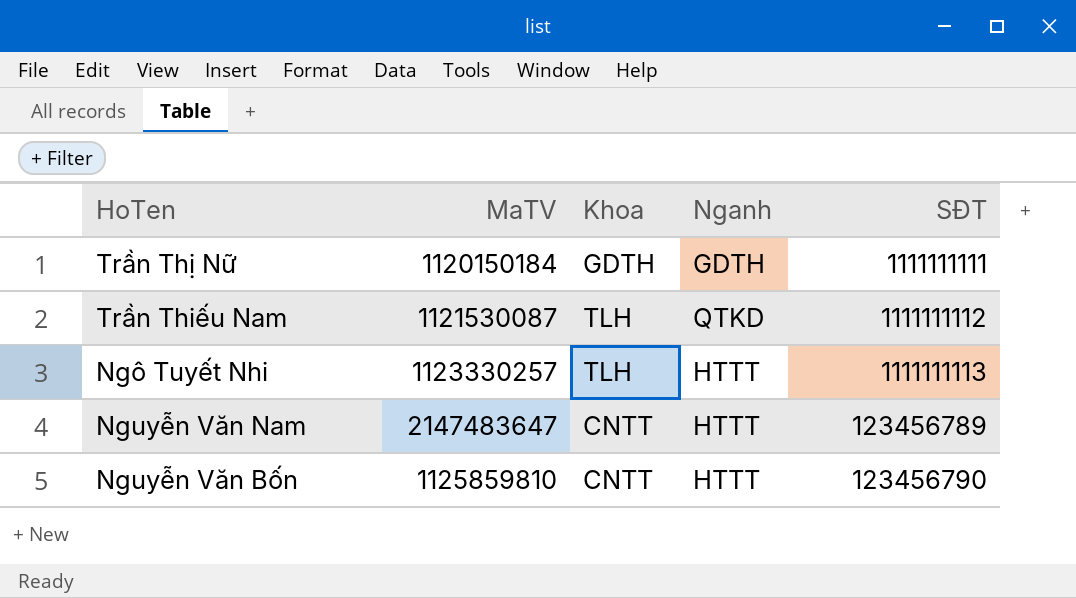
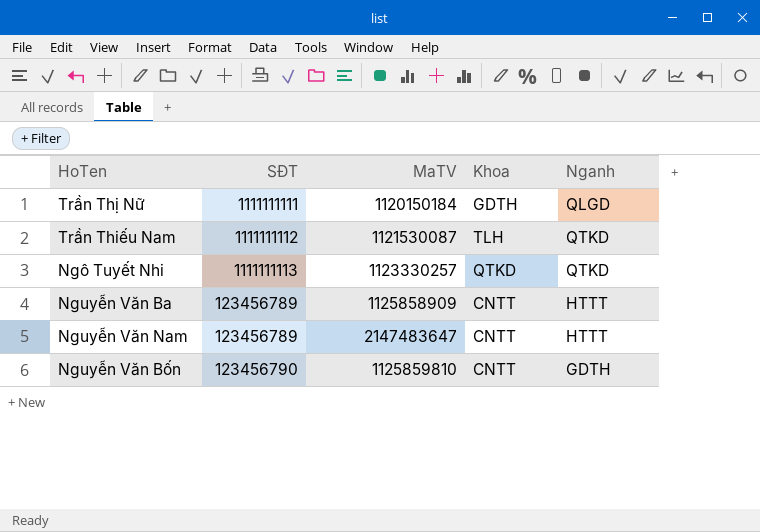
column SĐT | position: 5 -> 2
Trần Thị Nữ | Nganh: GDTH -> QLGD
Ngô Tuyết Nhi | Khoa: TLH -> QTKD
Ngô Tuyết Nhi | Nganh: HTTT -> QTKD
row Nguyễn Văn Ba: none -> 123456789 | 1125858909 | CNTT | HTTT
Nguyễn Văn Bốn | Nganh: HTTT -> GDTH

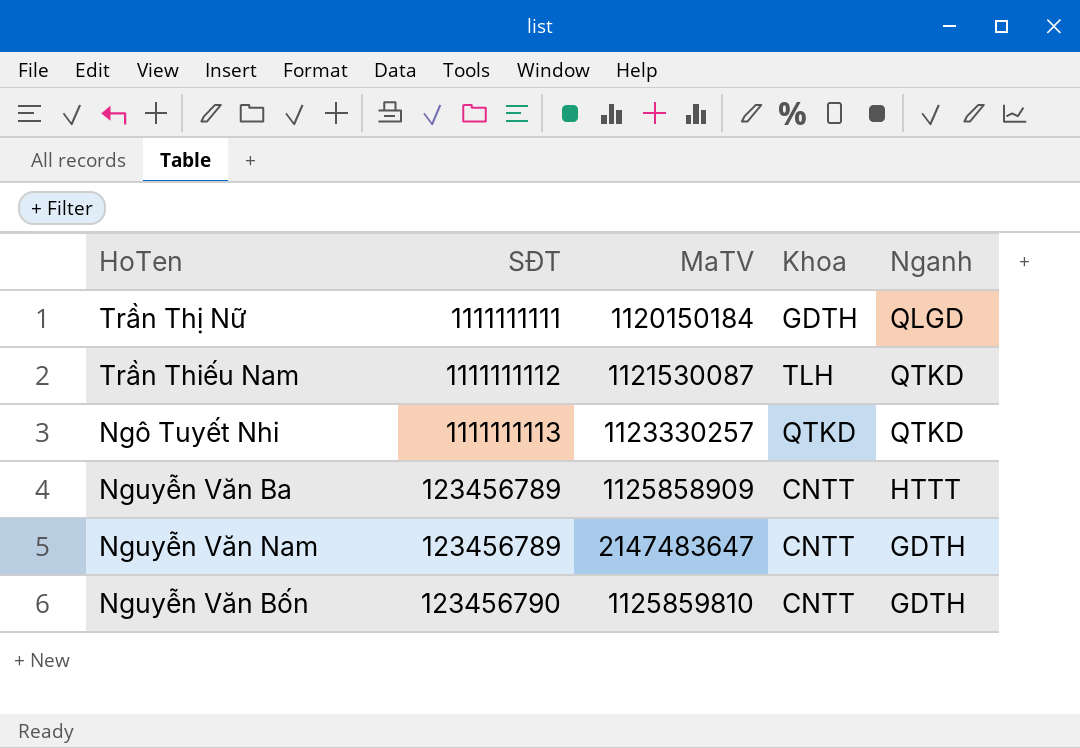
Nguyễn Văn Nam | Nganh: HTTT -> GDTH

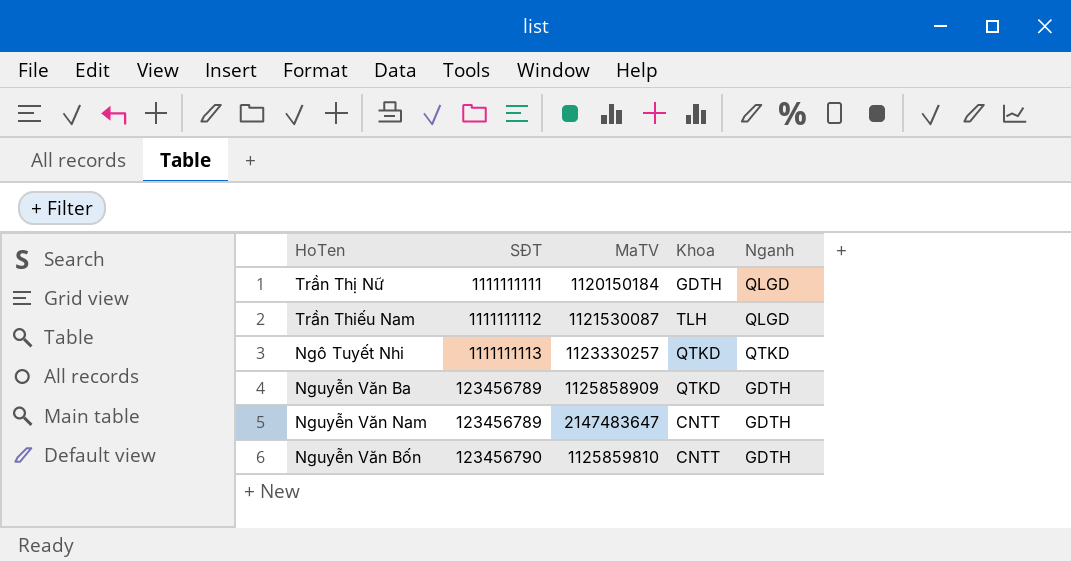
Trần Thiếu Nam | Nganh: QTKD -> QLGD
Nguyễn Văn Ba | Khoa: CNTT -> QTKD
Nguyễn Văn Ba | Nganh: HTTT -> GDTH

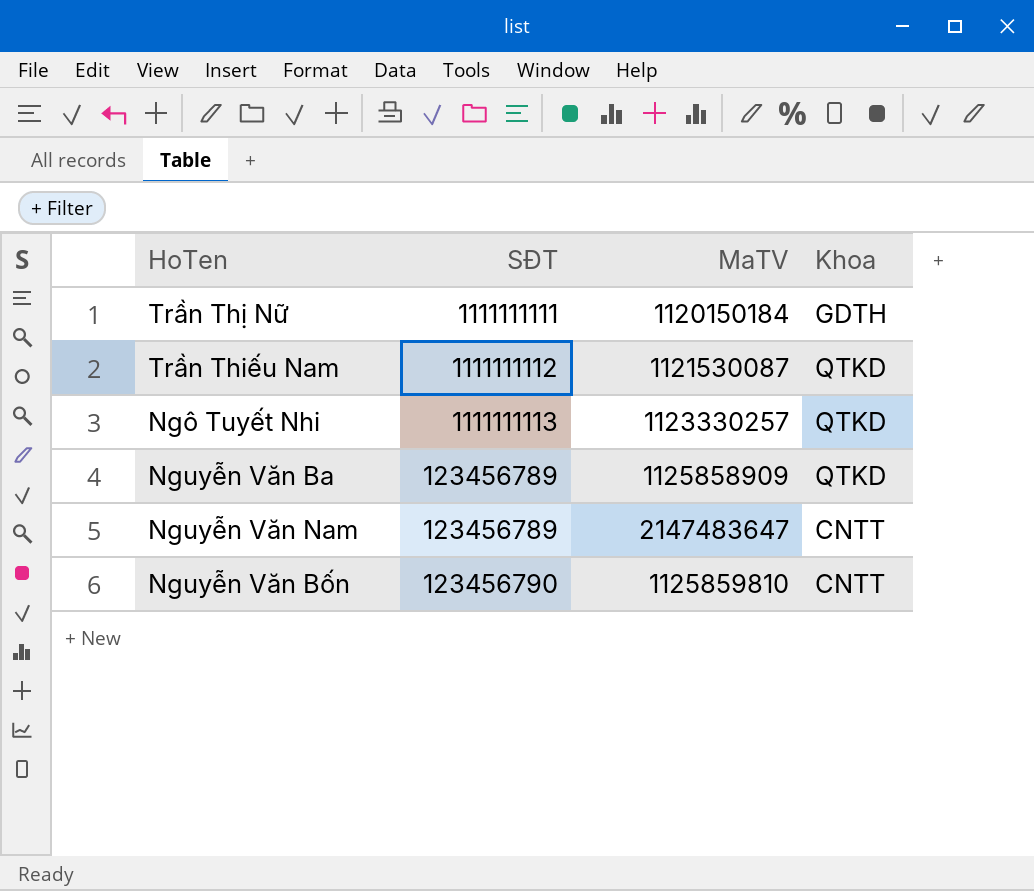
column Nganh | position: 5 -> none
Trần Thiếu Nam | Khoa: TLH -> QTKD

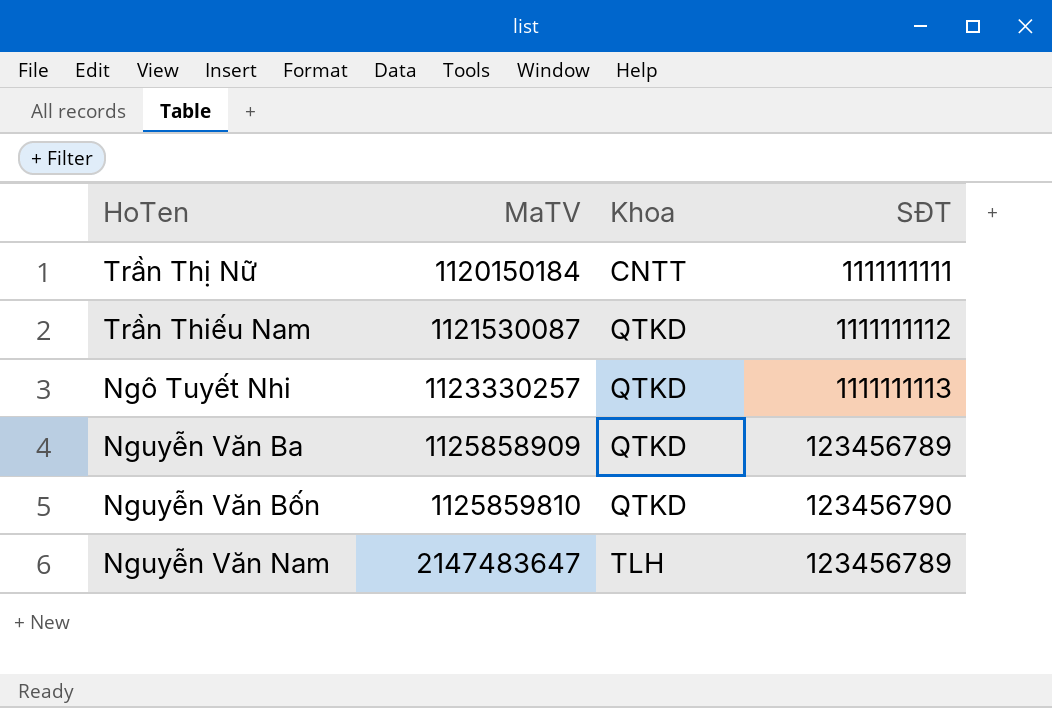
row order: none -> MaTV ascending
column SĐT | position: 2 -> 4
Trần Thị Nữ | Khoa: GDTH -> CNTT
Nguyễn Văn Bốn | Khoa: CNTT -> QTKD
Nguyễn Văn Nam | Khoa: CNTT -> TLH

